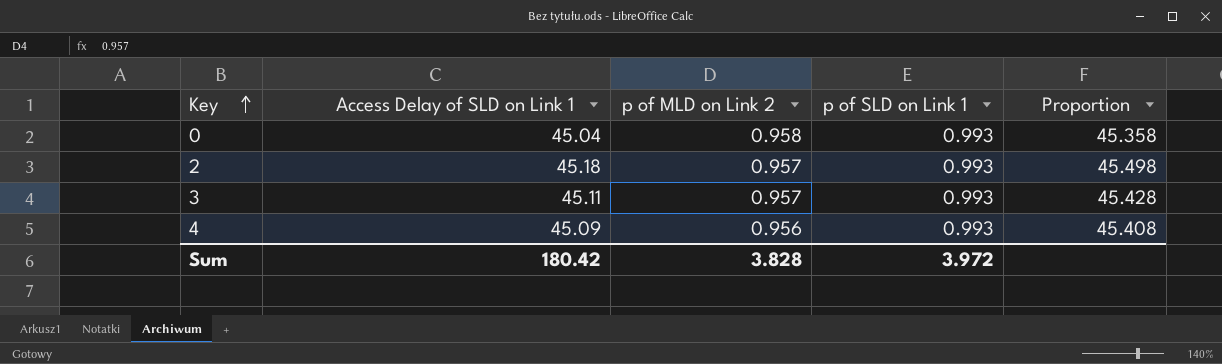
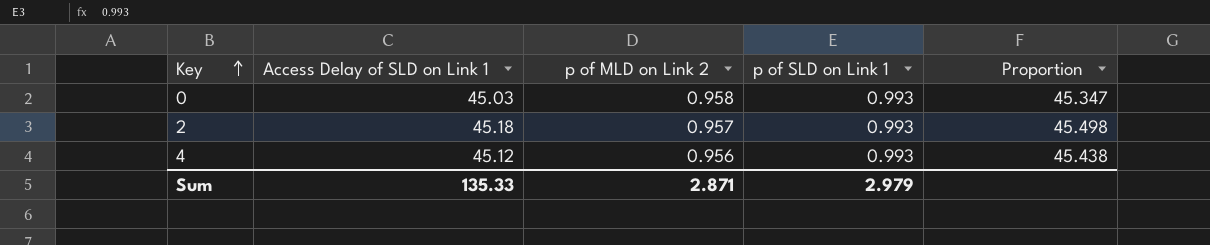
row 3: 45.11 | 0.957 | 0.993 | 45.428 -> none
0 | Access Delay of SLD on Link 1: 45.04 -> 45.03
0 | Proportion: 45.358 -> 45.347
4 | Access Delay of SLD on Link 1: 45.09 -> 45.12
4 | Proportion: 45.408 -> 45.438
Sum | Access Delay of SLD on Link 1: 180.42 -> 135.33
Sum | p of MLD on Link 2: 3.828 -> 2.871
Sum | p of SLD on Link 1: 3.972 -> 2.979

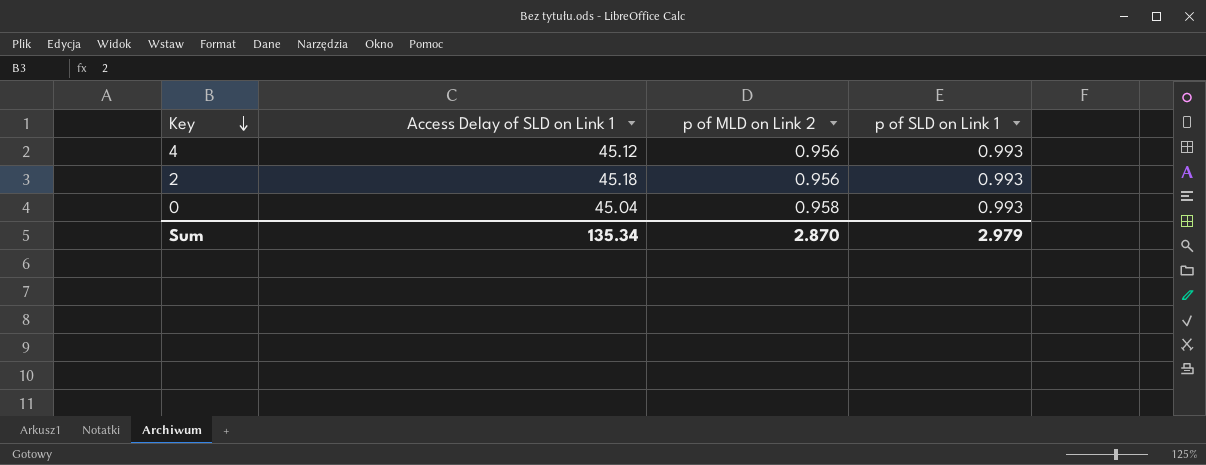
row order: Key ascending -> Key descending
column Proportion | formula: [Access Delay of SLD on Link 1] / [p of SLD on Link 1] -> none
2 | p of MLD on Link 2: 0.957 -> 0.956
0 | Access Delay of SLD on Link 1: 45.03 -> 45.04
Sum | Access Delay of SLD on Link 1: 135.33 -> 135.34
Sum | p of MLD on Link 2: 2.871 -> 2.870

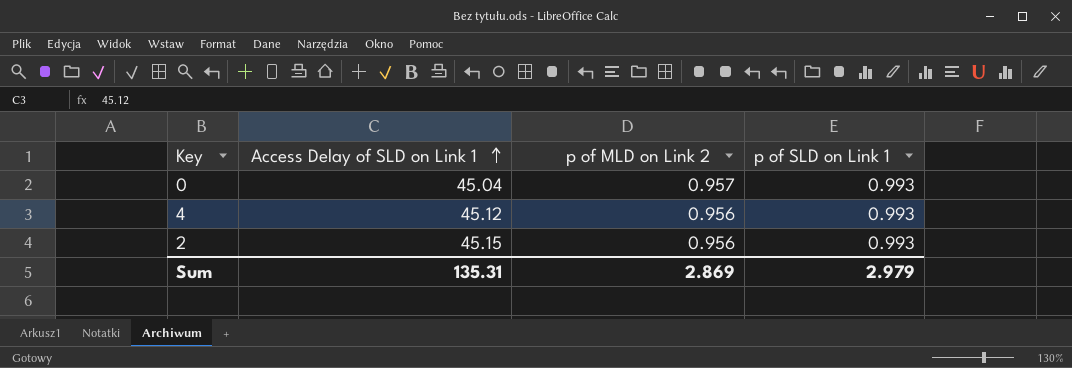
row order: Key descending -> Access Delay of SLD on Link 1 ascending
0 | p of MLD on Link 2: 0.958 -> 0.957
2 | Access Delay of SLD on Link 1: 45.18 -> 45.15
Sum | Access Delay of SLD on Link 1: 135.34 -> 135.31
Sum | p of MLD on Link 2: 2.870 -> 2.869

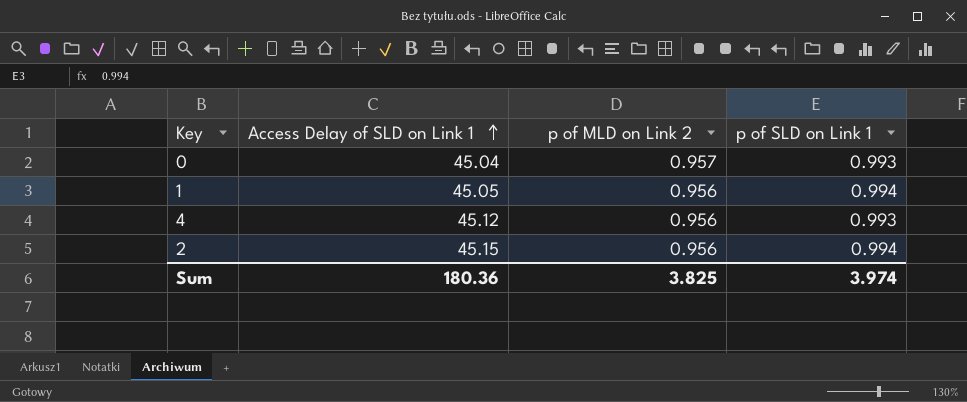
row 1: none -> 45.05 | 0.956 | 0.994
2 | p of SLD on Link 1: 0.993 -> 0.994
Sum | Access Delay of SLD on Link 1: 135.31 -> 180.36
Sum | p of MLD on Link 2: 2.869 -> 3.825
Sum | p of SLD on Link 1: 2.979 -> 3.974

